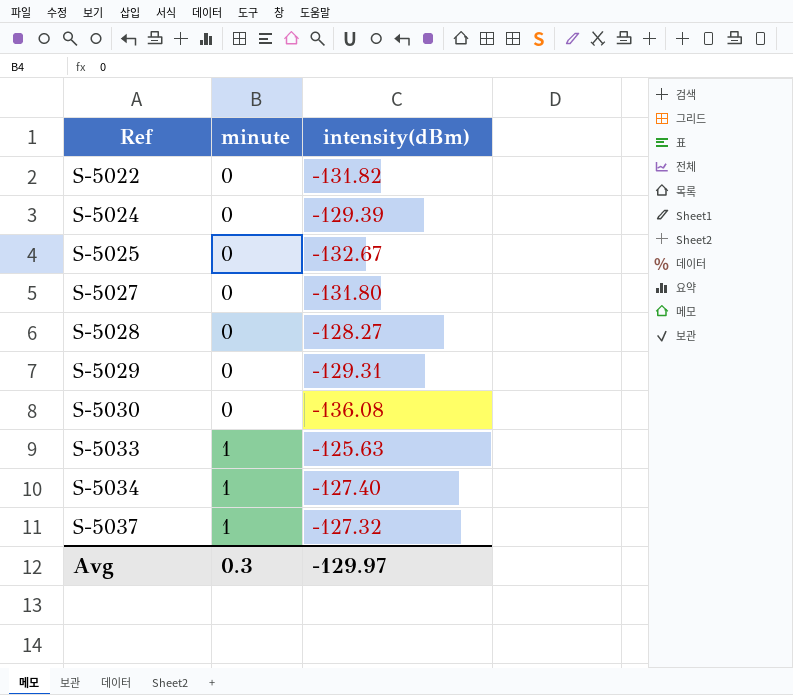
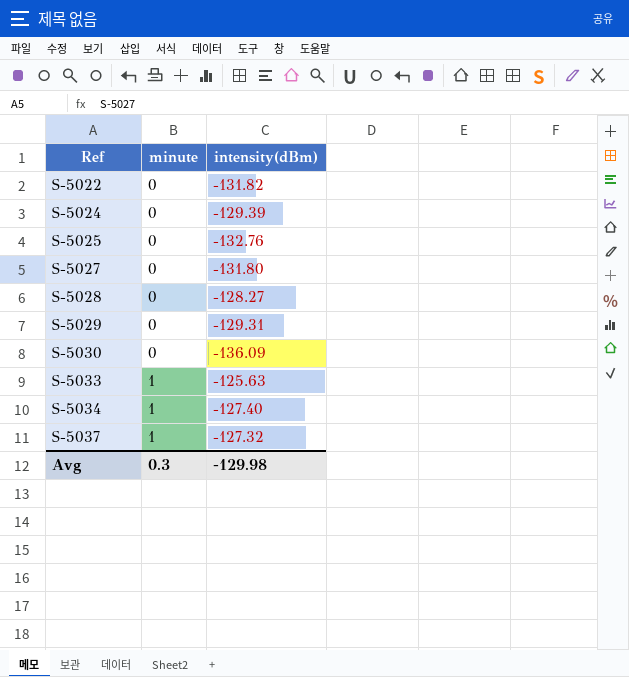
S-5025 | intensity(dBm): -132.67 -> -132.76
S-5030 | intensity(dBm): -136.08 -> -136.09
Avg | intensity(dBm): -129.97 -> -129.98

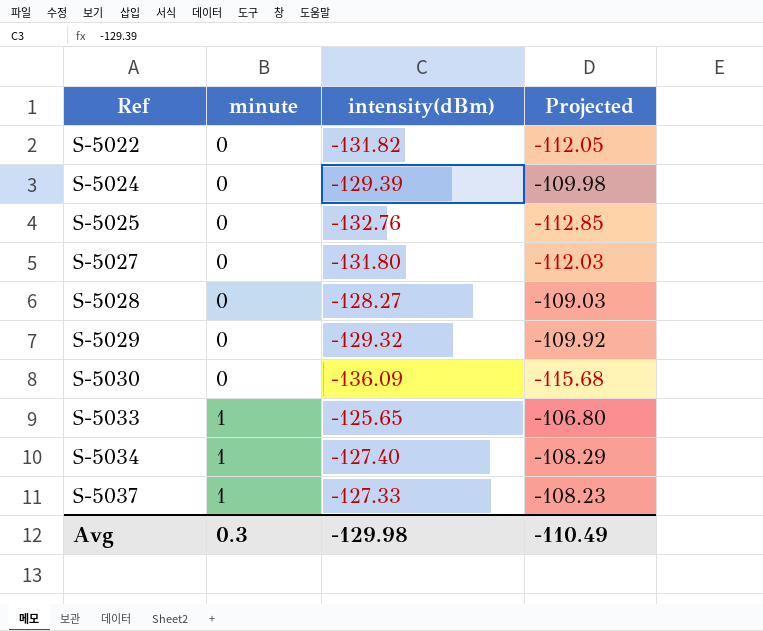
column Projected | formula: none -> [intensity(dBm)] * 0.85
S-5029 | intensity(dBm): -129.31 -> -129.32
S-5033 | intensity(dBm): -125.63 -> -125.65
S-5037 | intensity(dBm): -127.32 -> -127.33

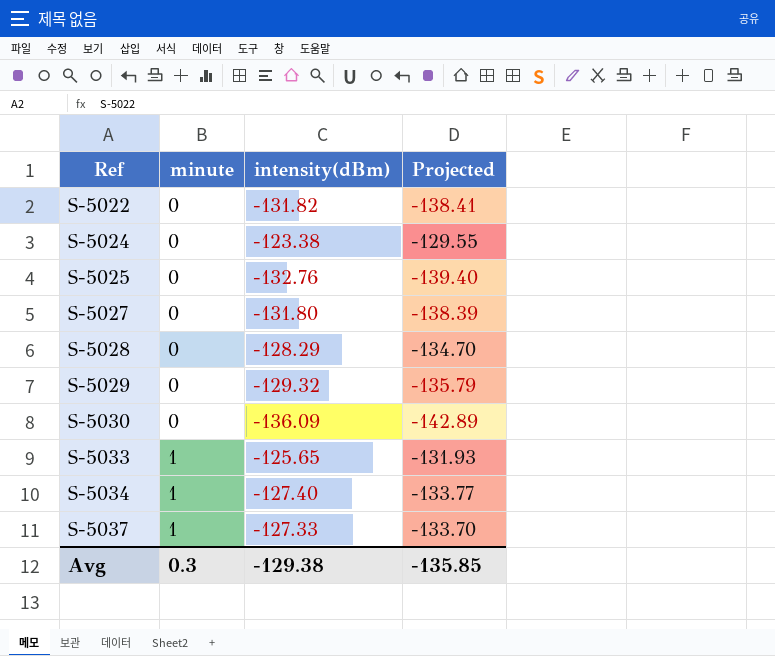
column Projected | formula: [intensity(dBm)] * 0.85 -> [intensity(dBm)] * 1.05
S-5024 | intensity(dBm): -129.39 -> -123.38
S-5028 | intensity(dBm): -128.27 -> -128.29
Avg | intensity(dBm): -129.98 -> -129.38
Avg | Projected: -110.49 -> -135.85

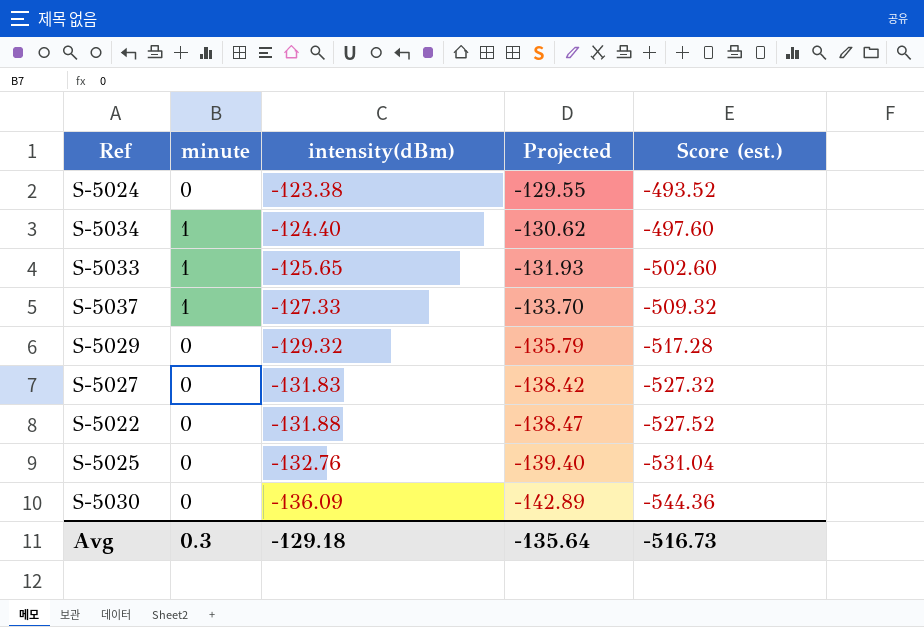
row order: Ref ascending -> intensity(dBm) descending
column Score (est.) | formula: none -> [intensity(dBm)] * 4
row S-5028: 0 | -128.29 | -134.70 -> none
S-5034 | intensity(dBm): -127.40 -> -124.40
S-5034 | Projected: -133.77 -> -130.62
S-5027 | intensity(dBm): -131.80 -> -131.83
S-5027 | Projected: -138.39 -> -138.42
S-5022 | intensity(dBm): -131.82 -> -131.88
S-5022 | Projected: -138.41 -> -138.47
Avg | intensity(dBm): -129.38 -> -129.18
Avg | Projected: -135.85 -> -135.64

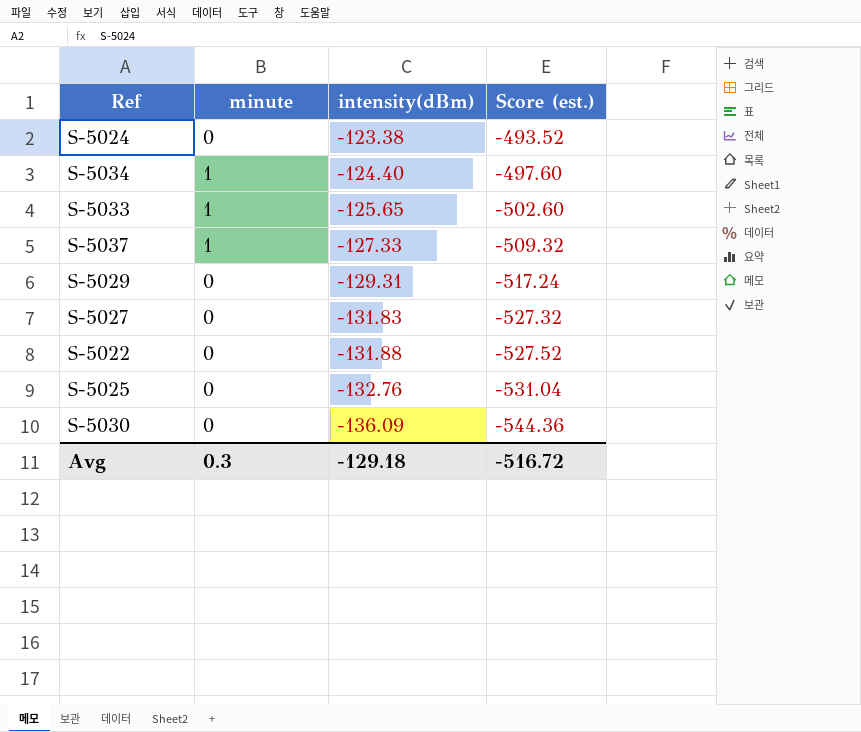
column Projected | formula: [intensity(dBm)] * 1.05 -> none
S-5029 | intensity(dBm): -129.32 -> -129.31
S-5029 | Score (est.): -517.28 -> -517.24
Avg | Score (est.): -516.73 -> -516.72

